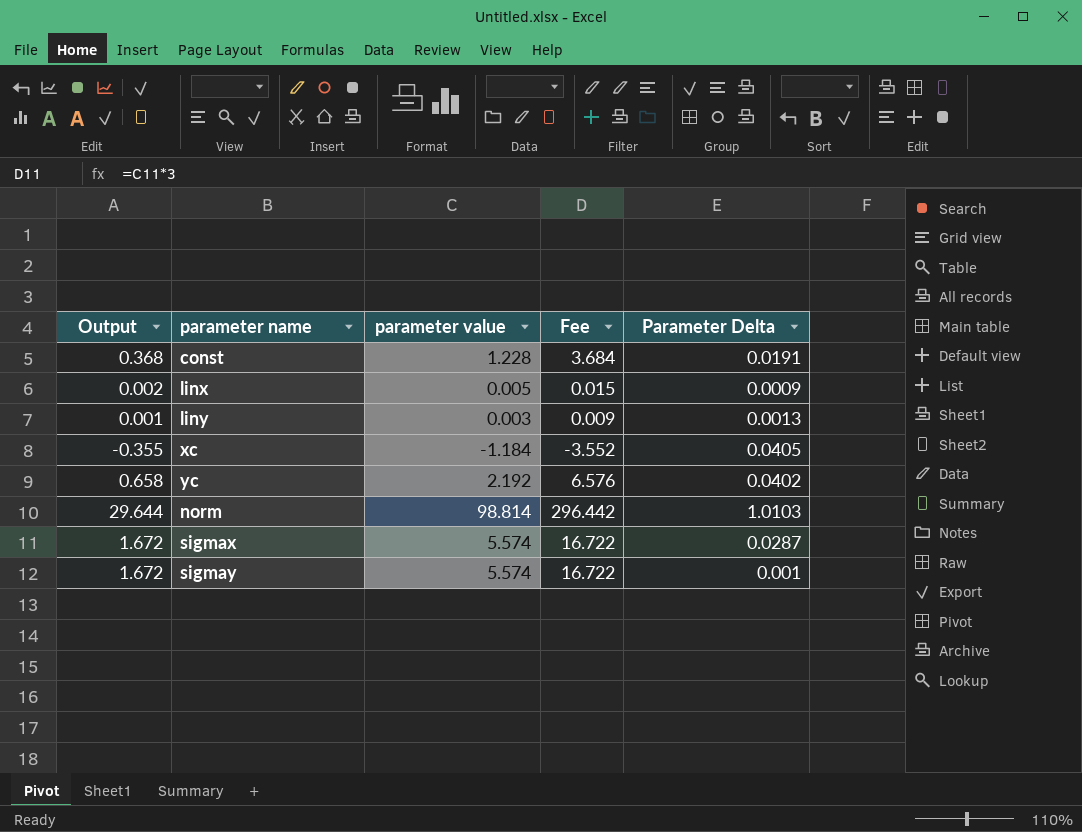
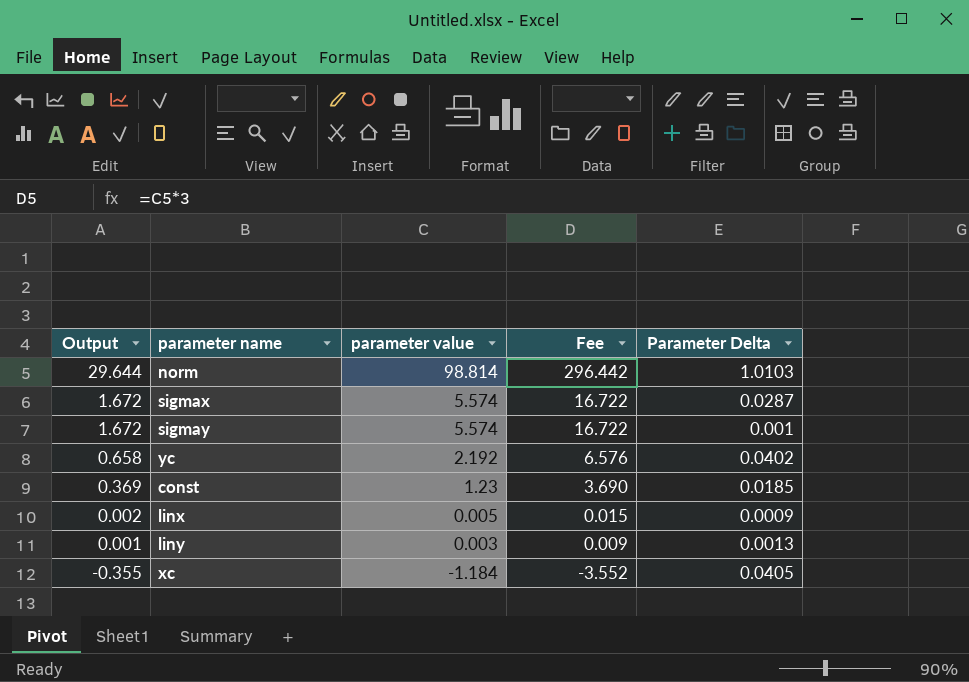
row order: none -> Output descending
const | Output: 0.368 -> 0.369
const | parameter value: 1.228 -> 1.23
const | Fee: 3.684 -> 3.690
const | Parameter Delta: 0.0191 -> 0.0185

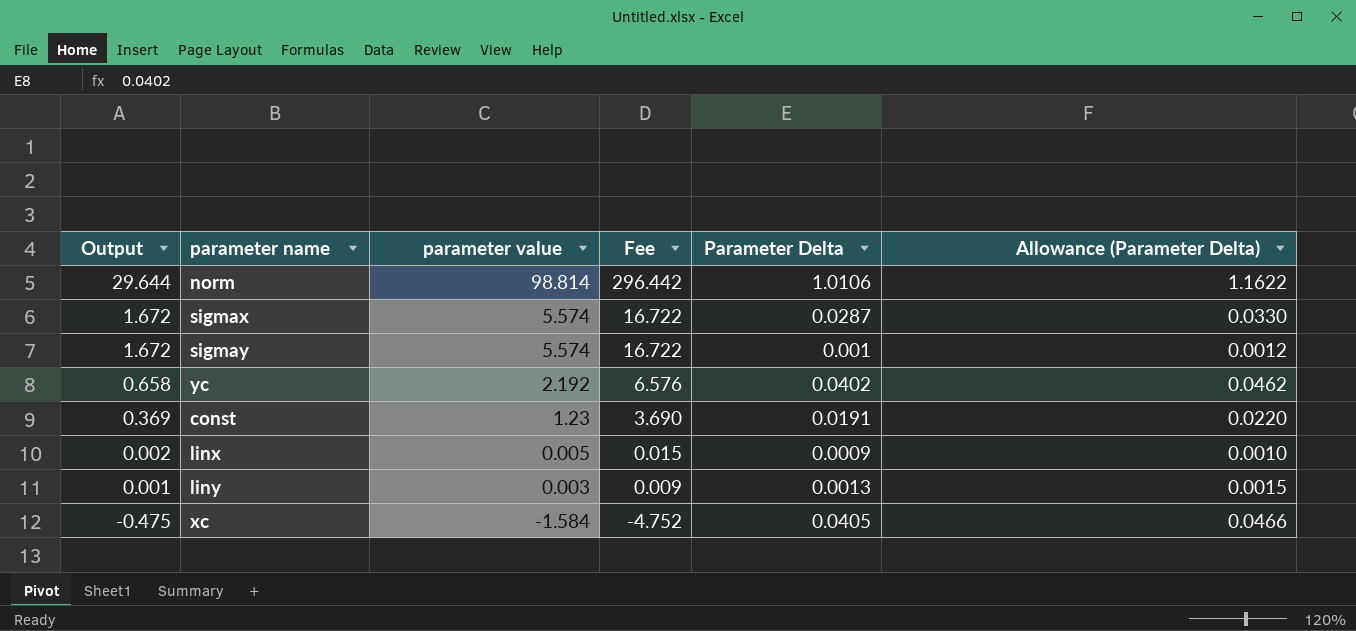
column Allowance (Parameter Delta) | formula: none -> [Parameter Delta] * 1.15
norm | Parameter Delta: 1.0103 -> 1.0106
const | Parameter Delta: 0.0185 -> 0.0191
xc | Output: -0.355 -> -0.475
xc | parameter value: -1.184 -> -1.584
xc | Fee: -3.552 -> -4.752

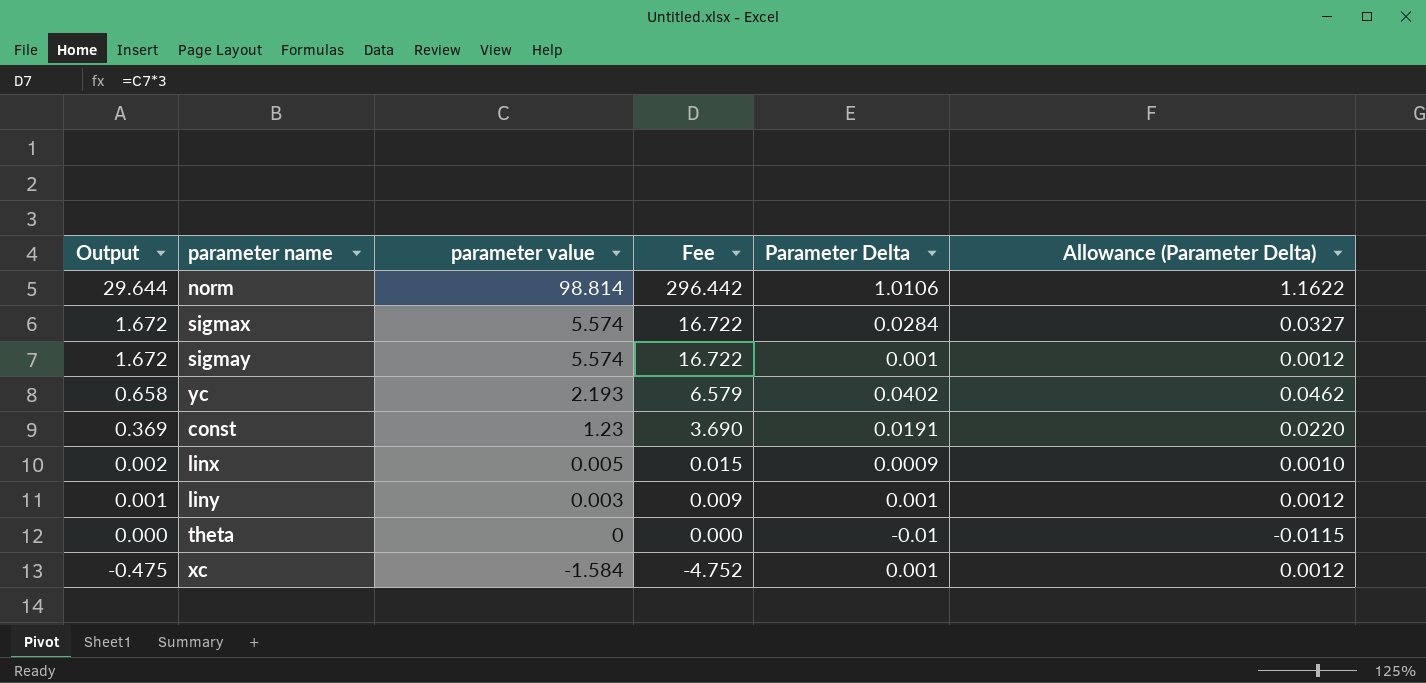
sigmax | Parameter Delta: 0.0287 -> 0.0284
sigmax | Allowance (Parameter Delta): 0.0330 -> 0.0327
yc | parameter value: 2.192 -> 2.193
yc | Fee: 6.576 -> 6.579
liny | Parameter Delta: 0.0013 -> 0.001
liny | Allowance (Parameter Delta): 0.0015 -> 0.0012
row theta: none -> 0.000 | 0 | 0.000 | -0.01 | -0.0115
xc | Parameter Delta: 0.0405 -> 0.001
xc | Allowance (Parameter Delta): 0.0466 -> 0.0012

